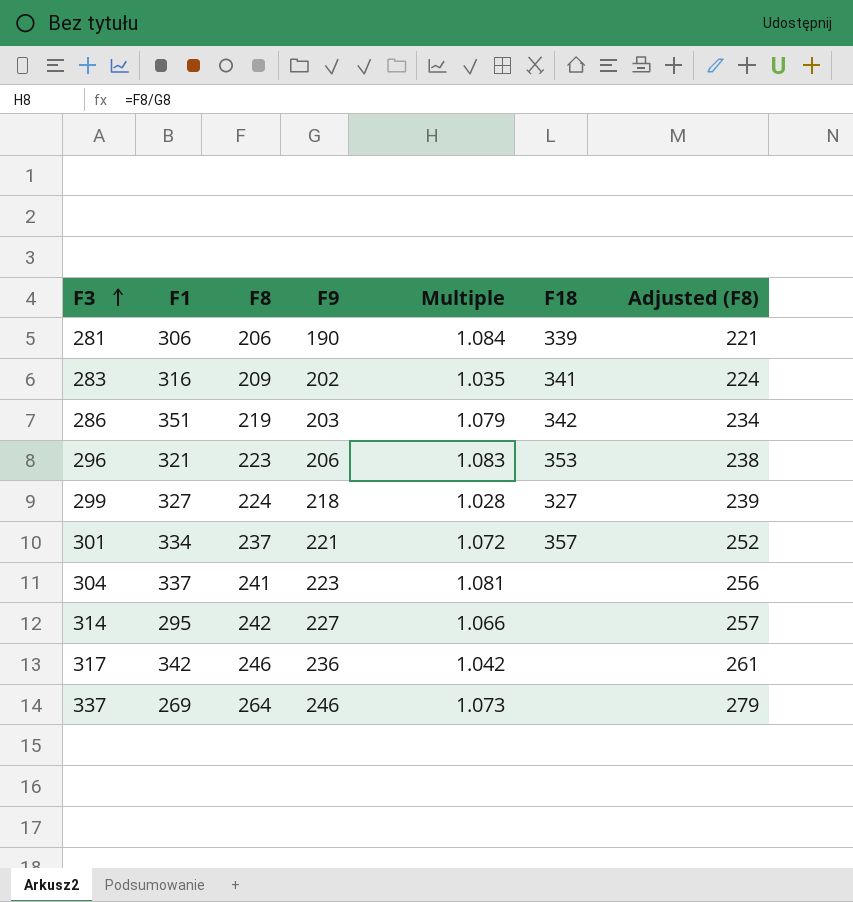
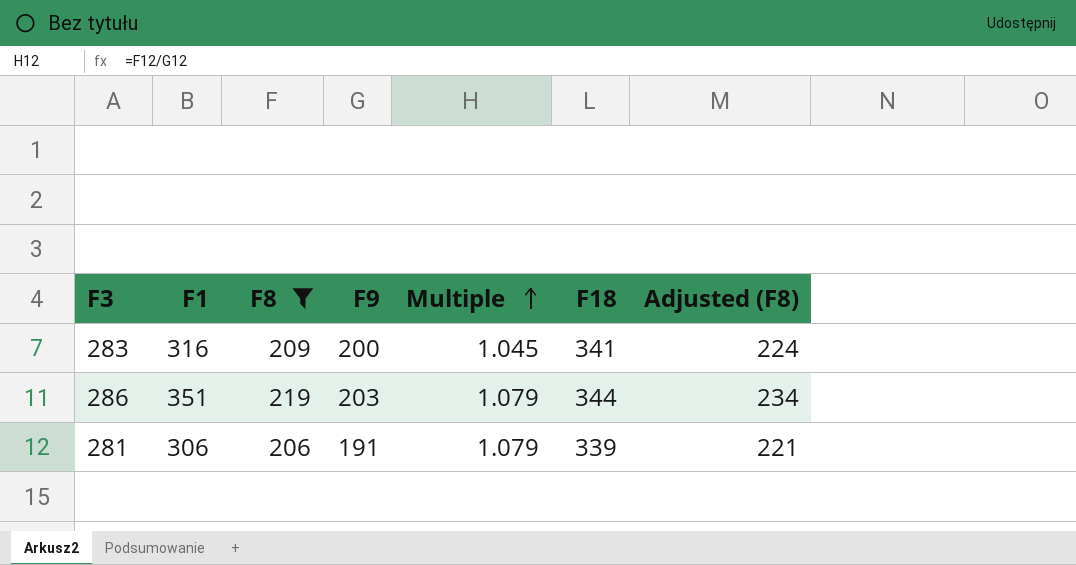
filter: none -> F8 <= 219
row order: F3 ascending -> Multiple ascending
283 | F9: 202 -> 200
283 | Multiple: 1.035 -> 1.045
286 | F18: 342 -> 344
281 | F9: 190 -> 191
281 | Multiple: 1.084 -> 1.079

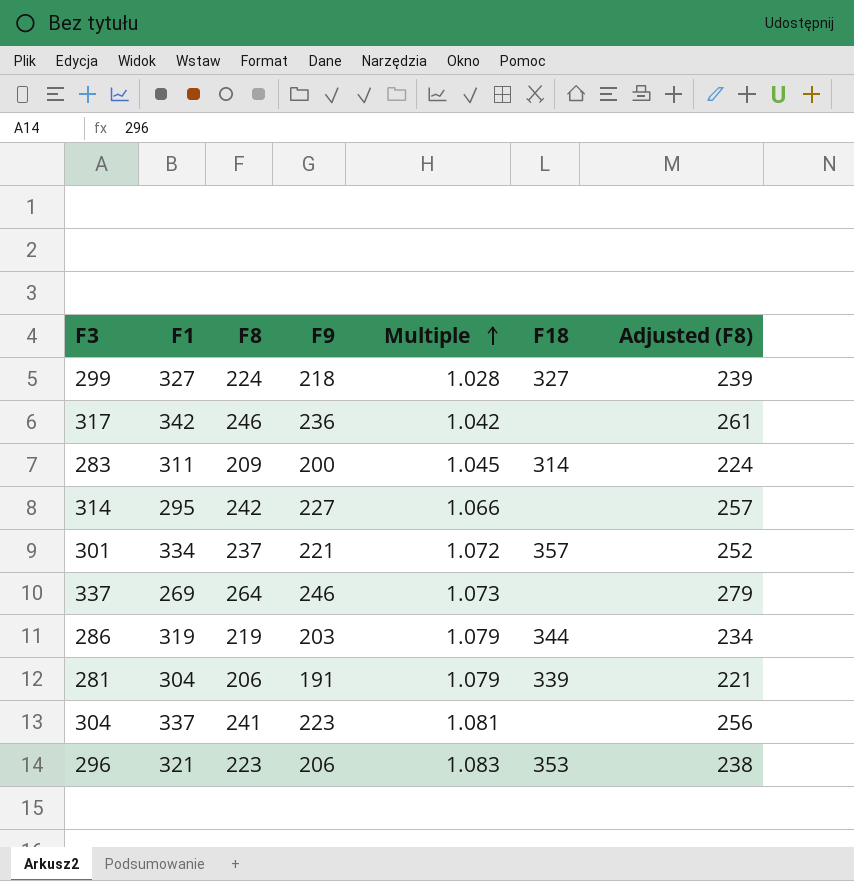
filter: F8 <= 219 -> none
283 | F1: 316 -> 311
283 | F18: 341 -> 314
286 | F1: 351 -> 319
281 | F1: 306 -> 304

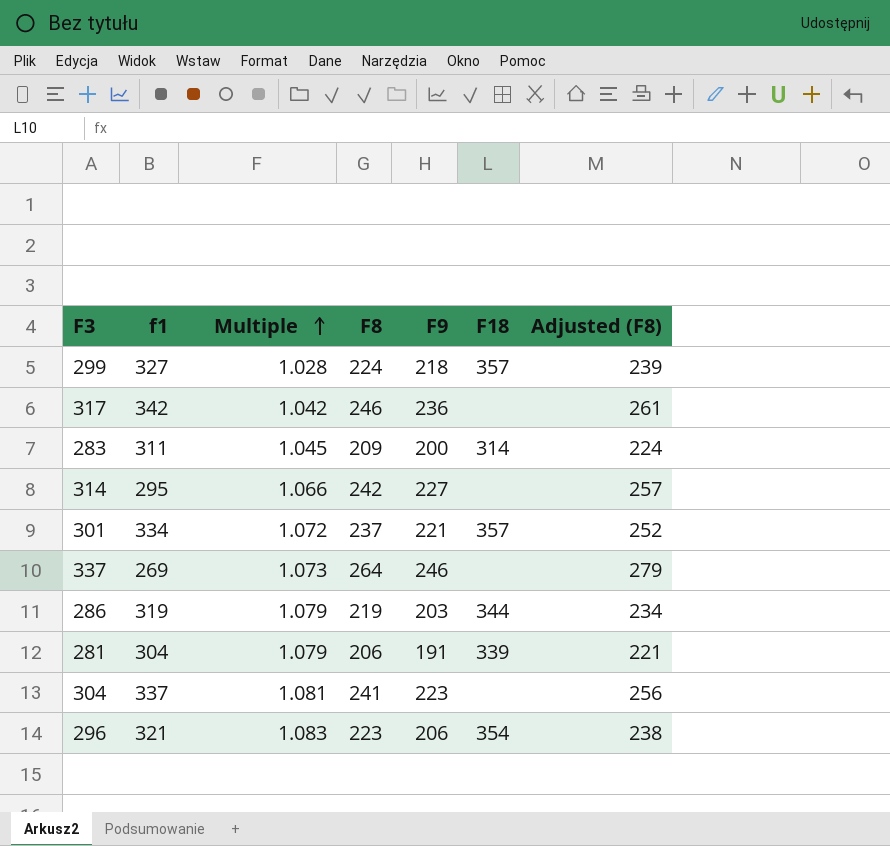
column name: F1 -> f1
column Multiple | position: 5 -> 3
299 | F18: 327 -> 357
296 | F18: 353 -> 354

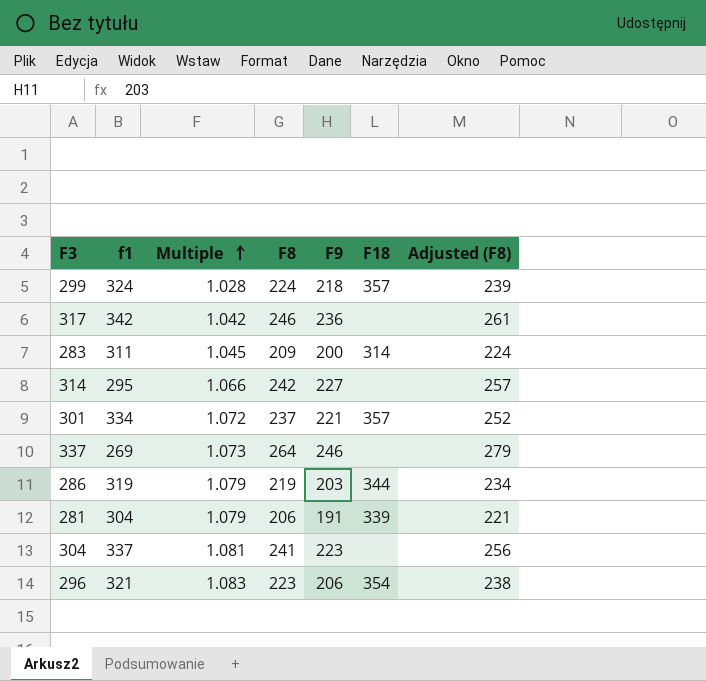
299 | f1: 327 -> 324

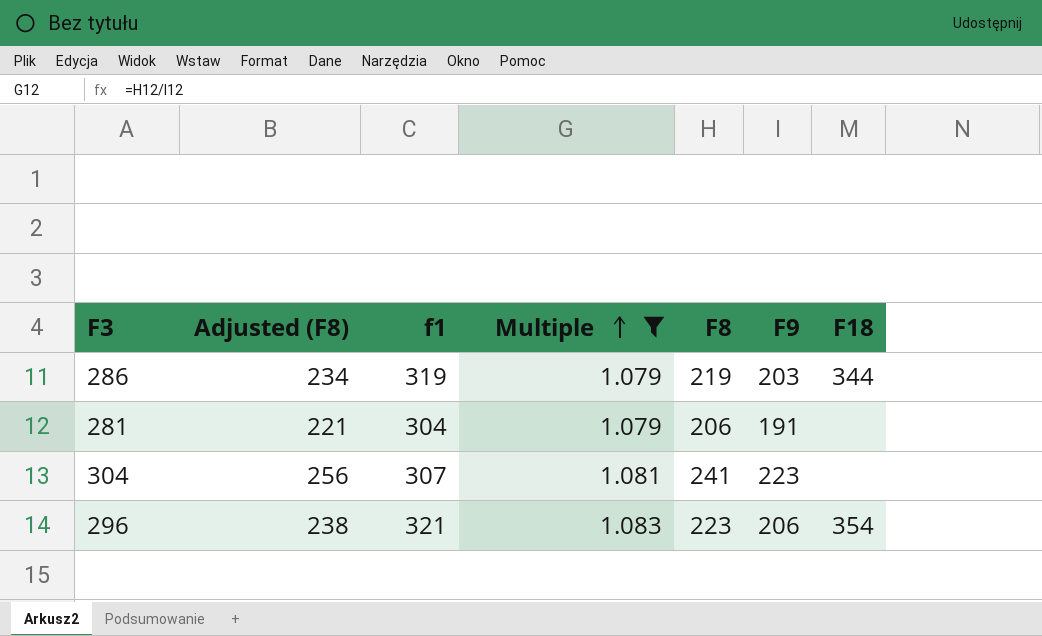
filter: none -> Multiple >= 1.079
column Adjusted (F8) | position: 7 -> 2
281 | F18: 339 -> none
304 | f1: 337 -> 307

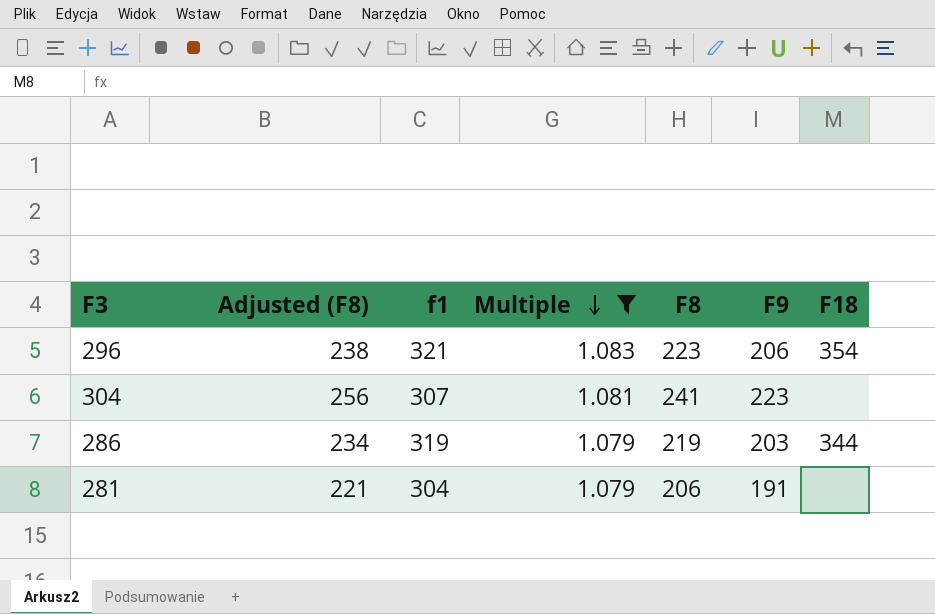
row order: Multiple ascending -> Multiple descending

